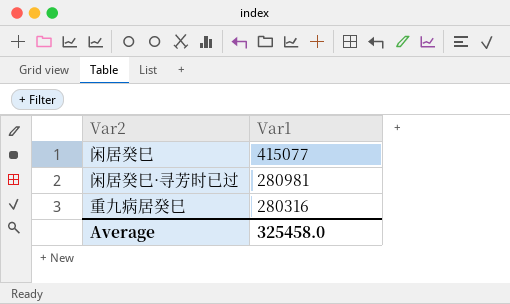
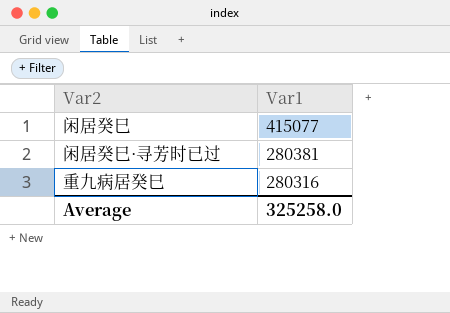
闲居癸巳·寻芳时已过 | Var1: 280981 -> 280381
Average | Var1: 325458.0 -> 325258.0

